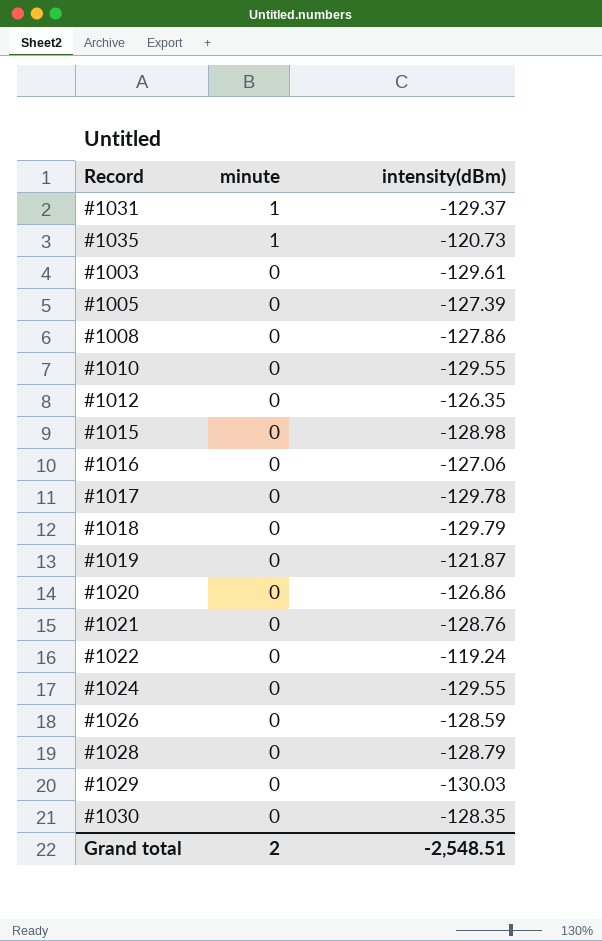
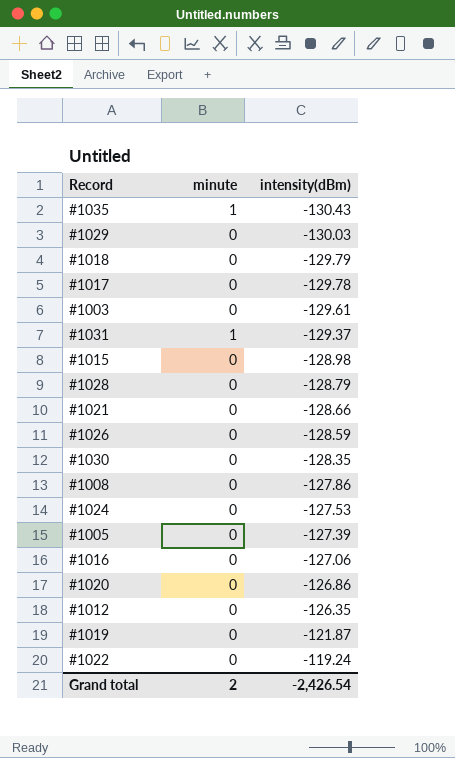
row order: minute descending -> intensity(dBm) ascending
row #1010: 0 | -129.55 -> none
#1035 | intensity(dBm): -120.73 -> -130.43
#1021 | intensity(dBm): -128.76 -> -128.66
#1024 | intensity(dBm): -129.55 -> -127.53
Grand total | intensity(dBm): -2,548.51 -> -2,426.54

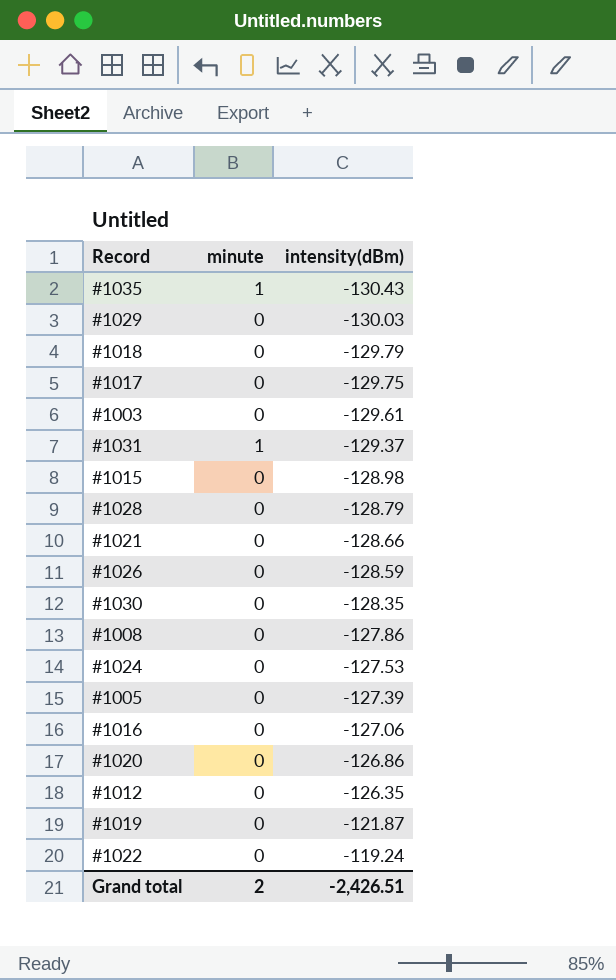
#1017 | intensity(dBm): -129.78 -> -129.75
Grand total | intensity(dBm): -2,426.54 -> -2,426.51

